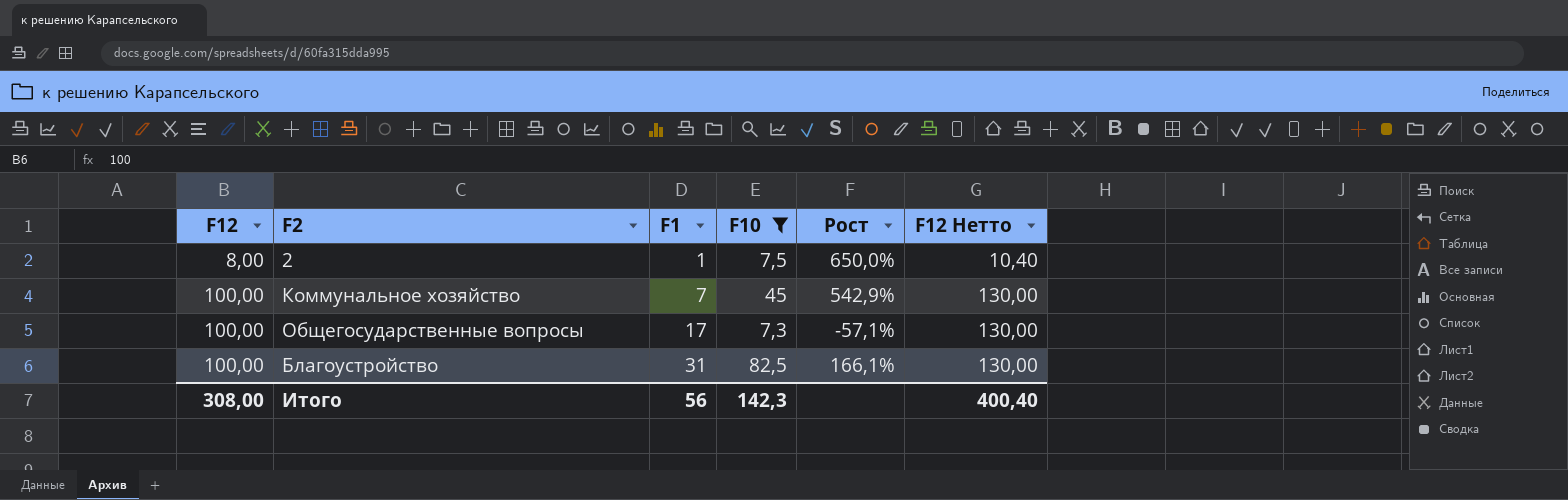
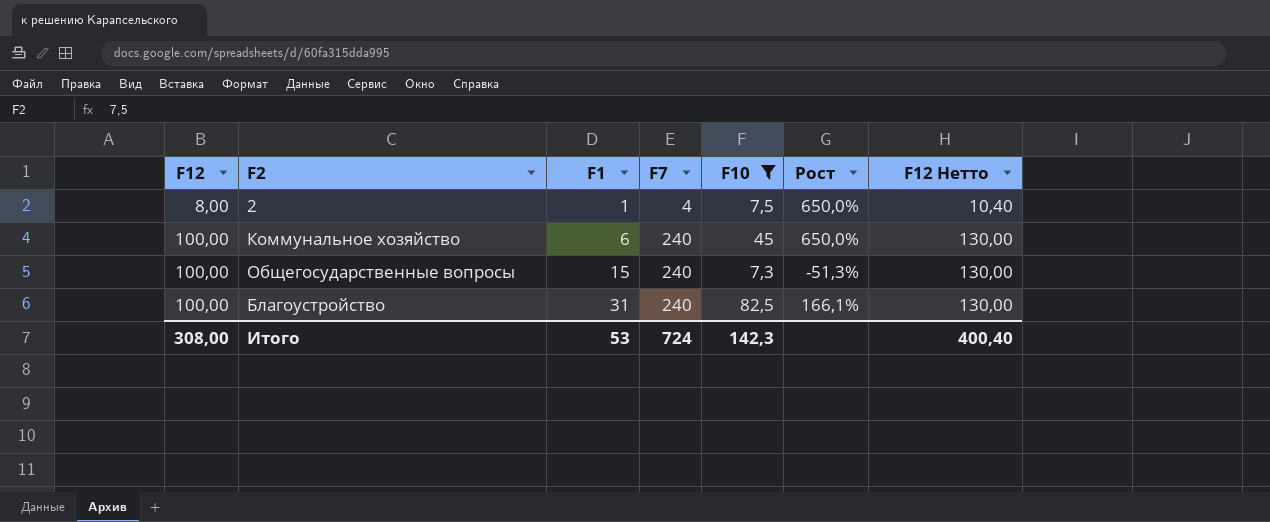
column F7 | position: none -> 4
Коммунальное хозяйство | F1: 7 -> 6
Коммунальное хозяйство | Рост: 542,9% -> 650,0%
Общегосударственные вопросы | F1: 17 -> 15
Общегосударственные вопросы | Рост: -57,1% -> -51,3%
Итого | F1: 56 -> 53

